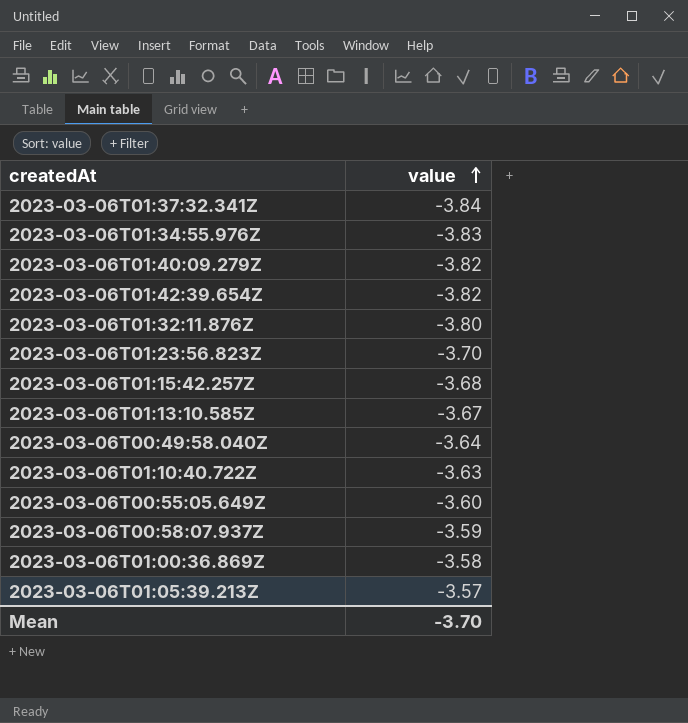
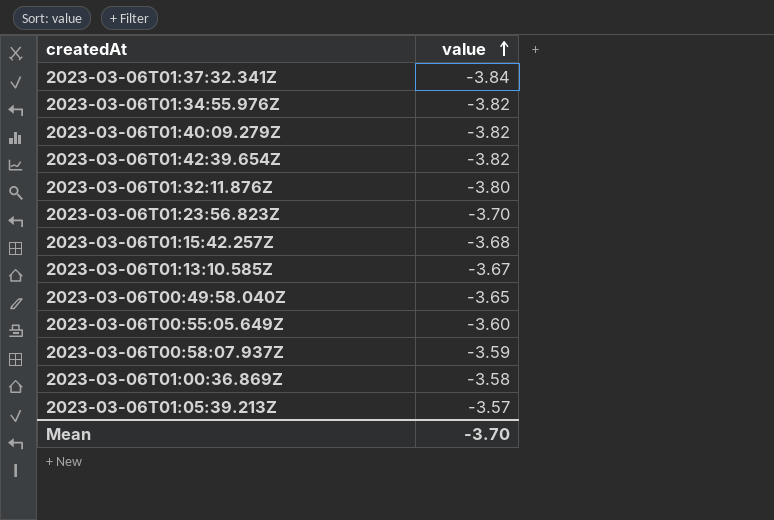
row 2023-03-06T01:10:40.722Z: -3.63 -> none
2023-03-06T01:34:55.976Z | value: -3.83 -> -3.82
2023-03-06T00:49:58.040Z | value: -3.64 -> -3.65

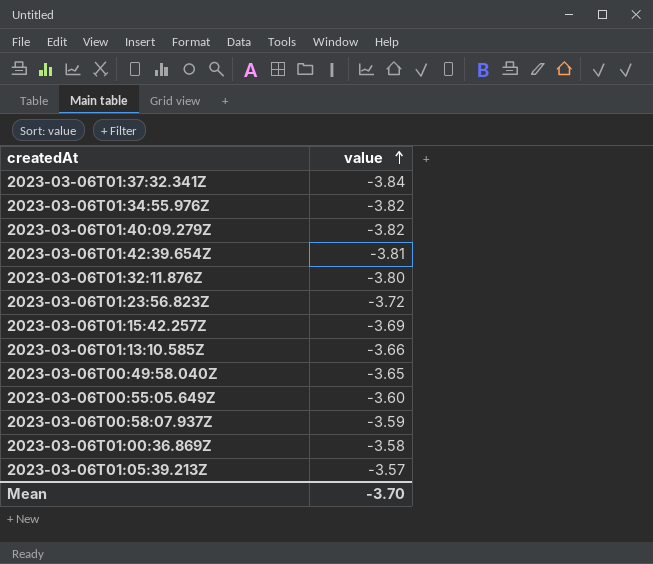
2023-03-06T01:42:39.654Z | value: -3.82 -> -3.81
2023-03-06T01:23:56.823Z | value: -3.70 -> -3.72
2023-03-06T01:15:42.257Z | value: -3.68 -> -3.69
2023-03-06T01:13:10.585Z | value: -3.67 -> -3.66

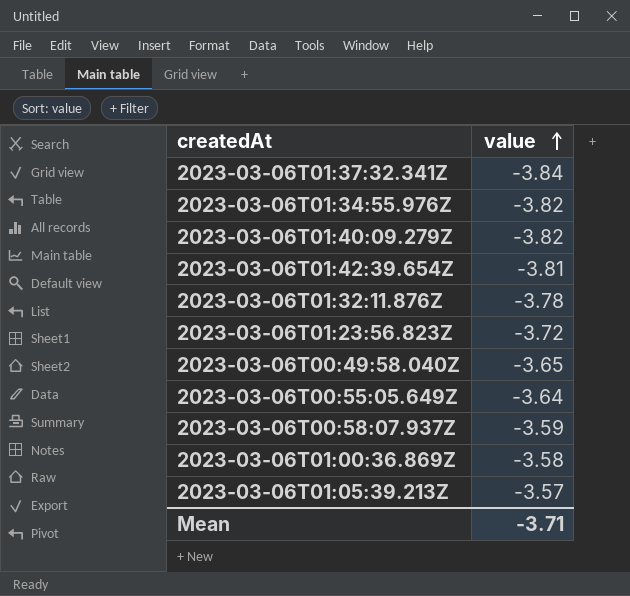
row 2023-03-06T01:15:42.257Z: -3.69 -> none
row 2023-03-06T01:13:10.585Z: -3.66 -> none
2023-03-06T01:32:11.876Z | value: -3.80 -> -3.78
2023-03-06T00:55:05.649Z | value: -3.60 -> -3.64
Mean | value: -3.70 -> -3.71

